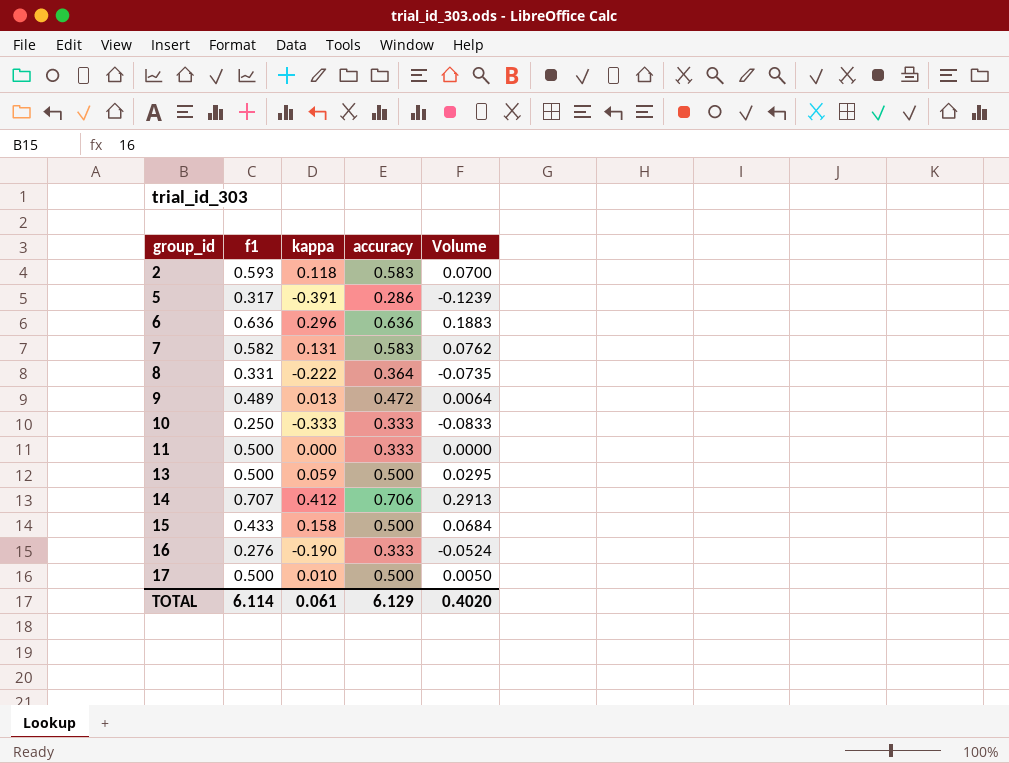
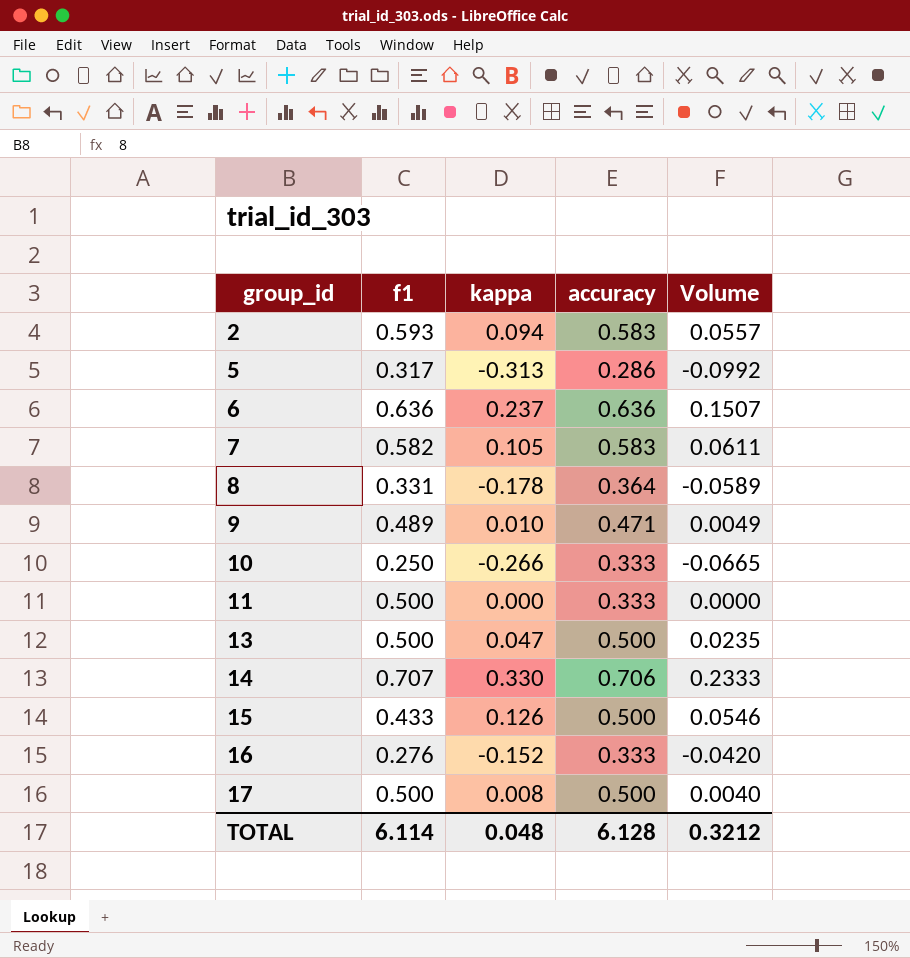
2 | kappa: 0.118 -> 0.094
2 | Volume: 0.0700 -> 0.0557
5 | kappa: -0.391 -> -0.313
5 | Volume: -0.1239 -> -0.0992
6 | kappa: 0.296 -> 0.237
6 | Volume: 0.1883 -> 0.1507
7 | kappa: 0.131 -> 0.105
7 | Volume: 0.0762 -> 0.0611
8 | kappa: -0.222 -> -0.178
8 | Volume: -0.0735 -> -0.0589
9 | kappa: 0.013 -> 0.010
9 | accuracy: 0.472 -> 0.471
9 | Volume: 0.0064 -> 0.0049
10 | kappa: -0.333 -> -0.266
10 | Volume: -0.0833 -> -0.0665
13 | kappa: 0.059 -> 0.047
13 | Volume: 0.0295 -> 0.0235
14 | kappa: 0.412 -> 0.330
14 | Volume: 0.2913 -> 0.2333
15 | kappa: 0.158 -> 0.126
15 | Volume: 0.0684 -> 0.0546
16 | kappa: -0.190 -> -0.152
16 | Volume: -0.0524 -> -0.0420
17 | kappa: 0.010 -> 0.008
17 | Volume: 0.0050 -> 0.0040
TOTAL | kappa: 0.061 -> 0.048
TOTAL | accuracy: 6.129 -> 6.128
TOTAL | Volume: 0.4020 -> 0.3212

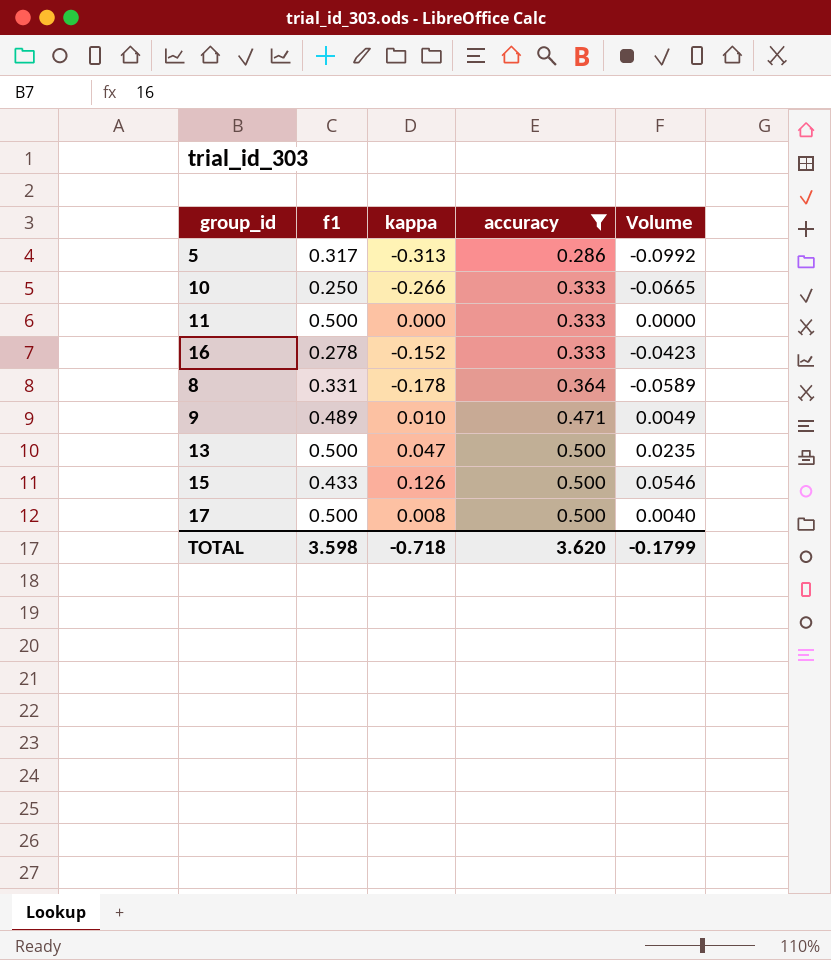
filter: none -> accuracy <= 0.500
row order: group_id ascending -> accuracy ascending
16 | f1: 0.276 -> 0.278
16 | Volume: -0.0420 -> -0.0423
TOTAL | f1: 6.114 -> 3.598
TOTAL | kappa: 0.048 -> -0.718
TOTAL | accuracy: 6.128 -> 3.620
TOTAL | Volume: 0.3212 -> -0.1799

